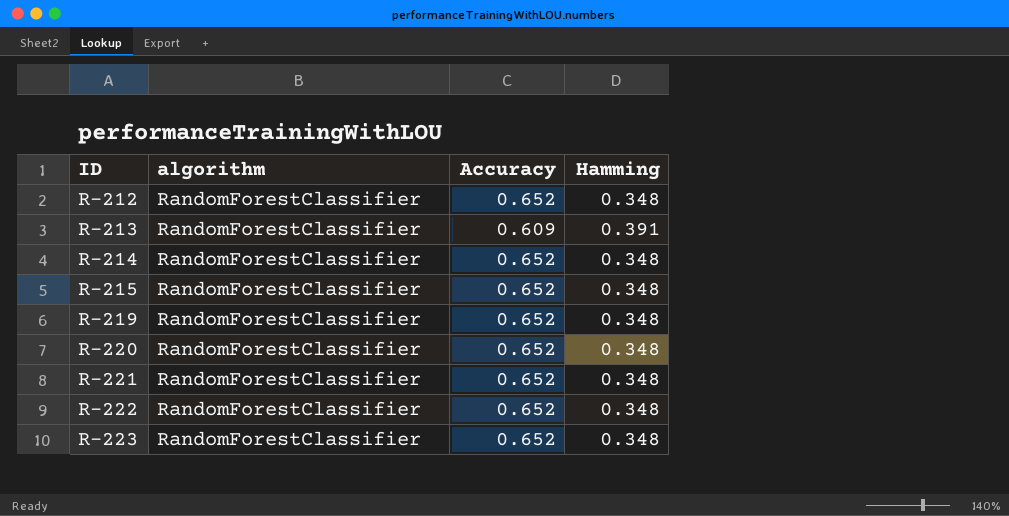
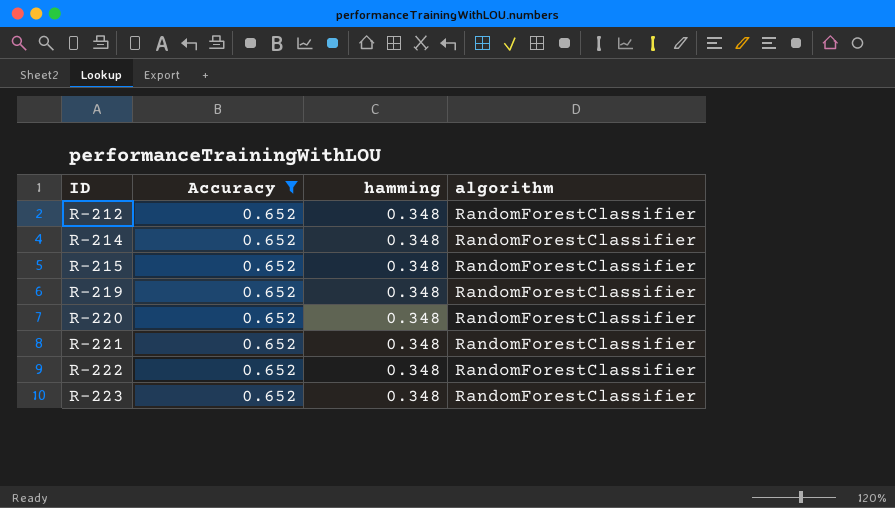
filter: none -> Accuracy = 0.652
column name: Hamming -> hamming
column algorithm | position: 2 -> 4

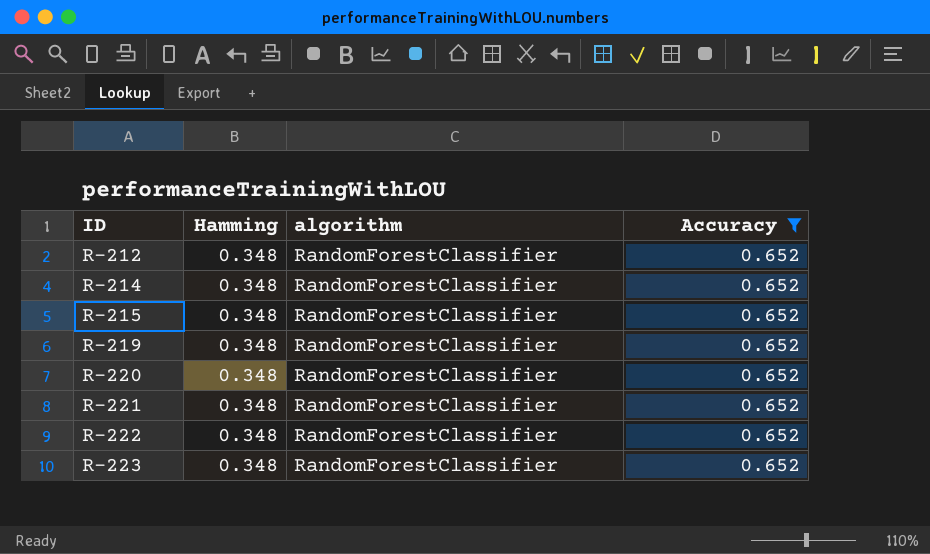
column name: hamming -> Hamming
column Accuracy | position: 2 -> 4

